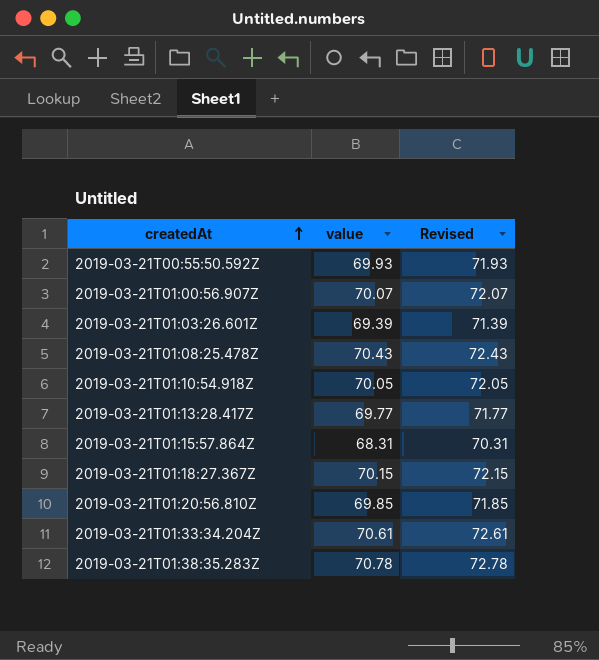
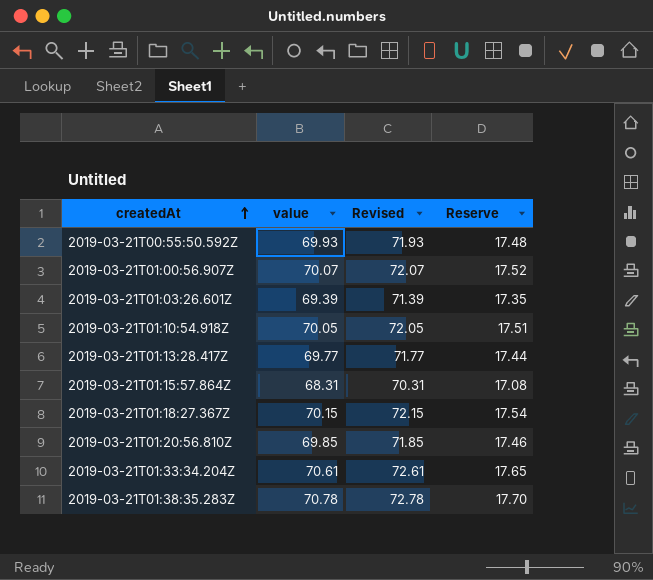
column Reserve | formula: none -> [value] * 0.25
row 2019-03-21T01:08:25.478Z: 70.43 | 72.43 -> none

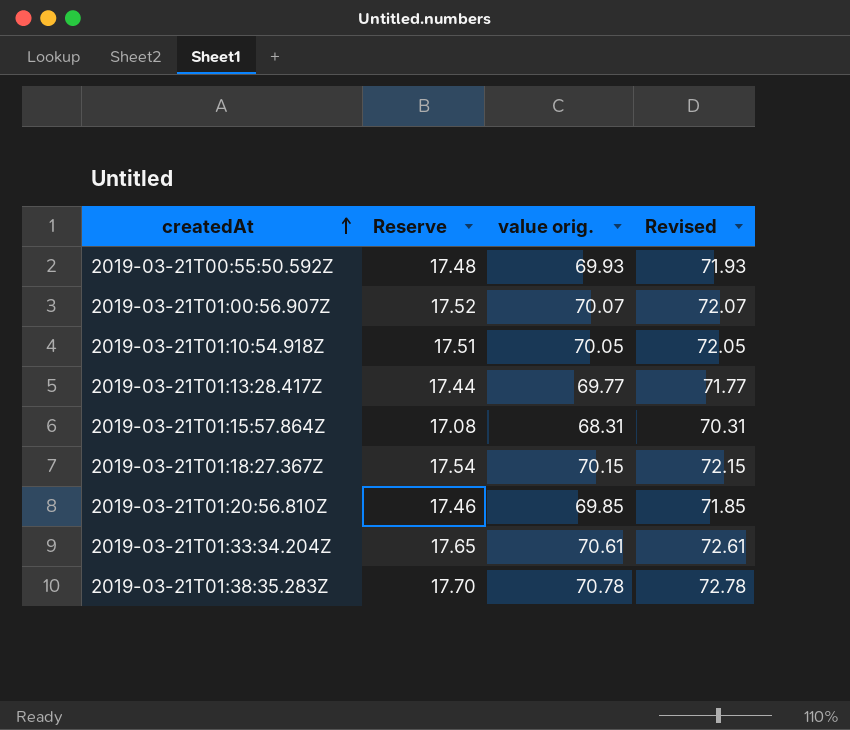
column Reserve | position: 4 -> 2
column name: value -> value orig.
row 2019-03-21T01:03:26.601Z: 69.39 | 71.39 | 17.35 -> none

